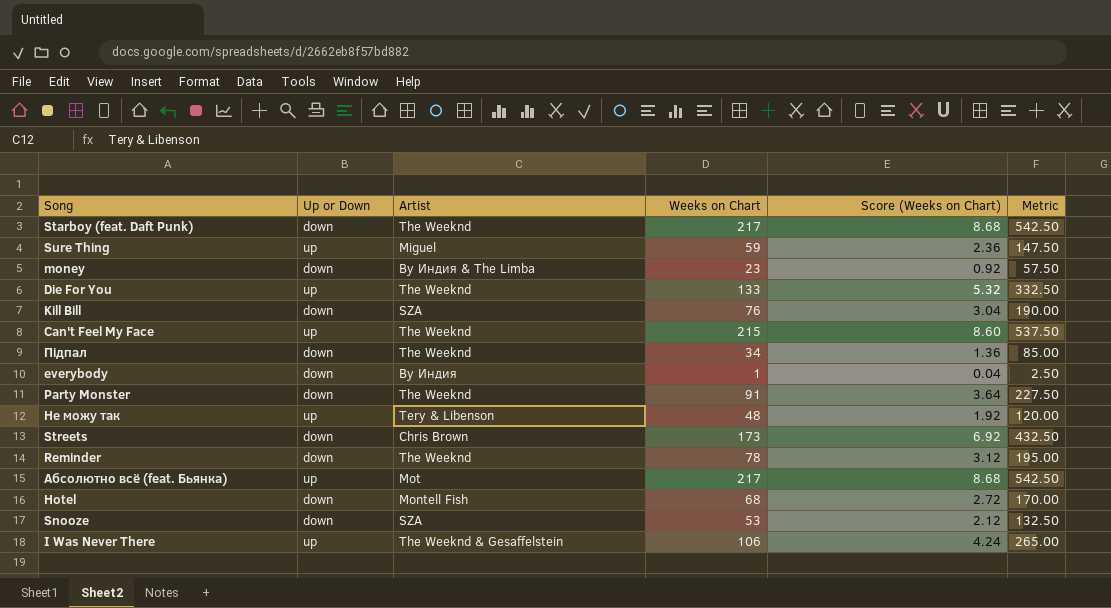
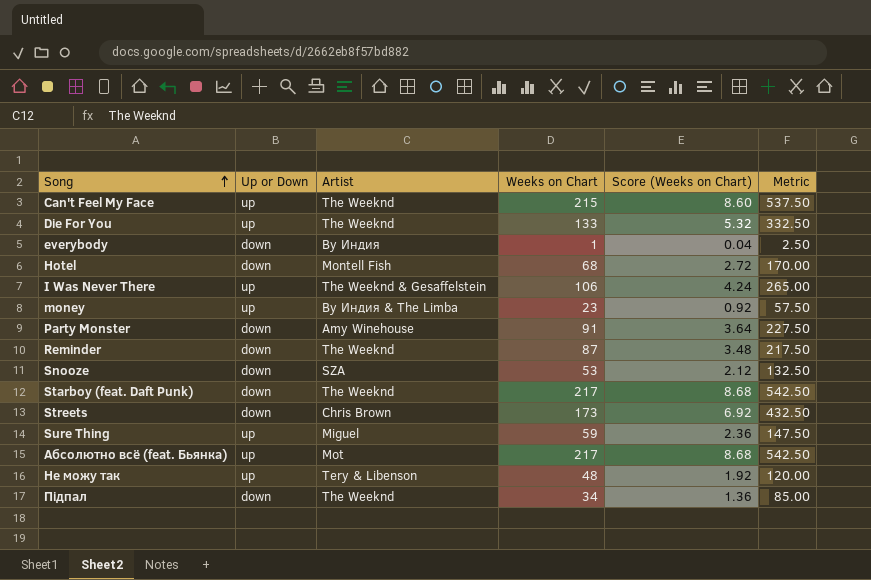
row order: none -> Song ascending
row Kill Bill: down | SZA | 76 | 3.04 | 190.00 -> none
money | Up or Down: down -> up
Party Monster | Artist: The Weeknd -> Amy Winehouse
Reminder | Weeks on Chart: 78 -> 87
Reminder | Score (Weeks on Chart): 3.12 -> 3.48
Reminder | Metric: 195.00 -> 217.50

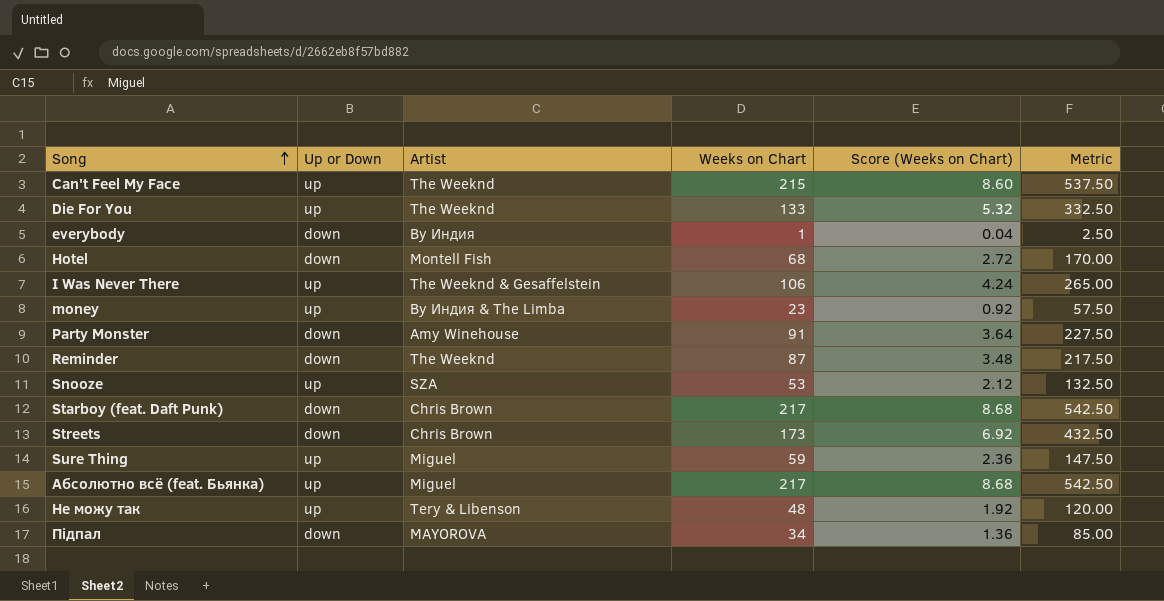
Snooze | Up or Down: down -> up
Starboy (feat. Daft Punk) | Artist: The Weeknd -> Chris Brown
Абсолютно всё (feat. Бьянка) | Artist: Mot -> Miguel
Підпал | Artist: The Weeknd -> MAYOROVA

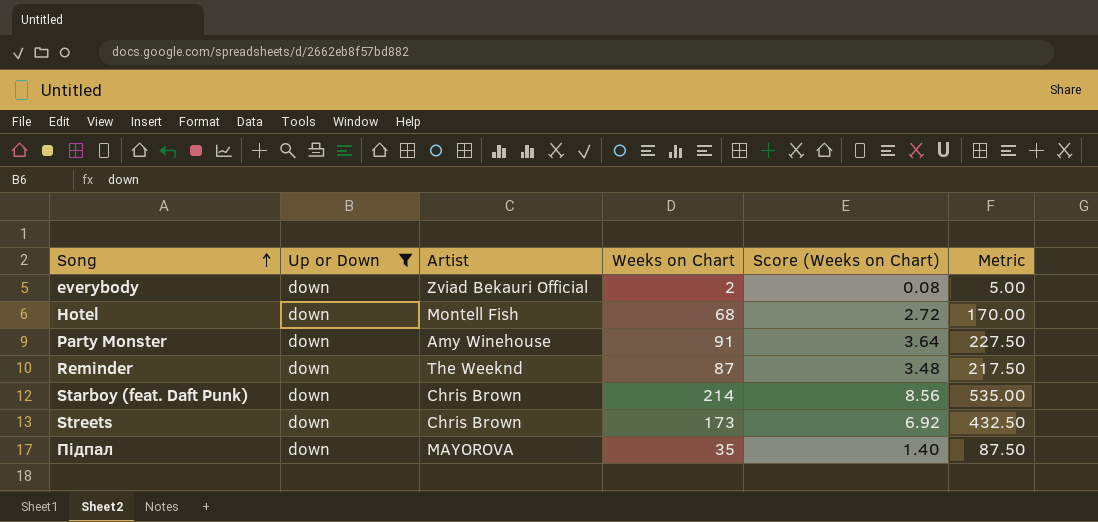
filter: none -> Up or Down = down
everybody | Artist: By Индия -> Zviad Bekauri Official
everybody | Weeks on Chart: 1 -> 2
everybody | Score (Weeks on Chart): 0.04 -> 0.08
everybody | Metric: 2.50 -> 5.00
Starboy (feat. Daft Punk) | Weeks on Chart: 217 -> 214
Starboy (feat. Daft Punk) | Score (Weeks on Chart): 8.68 -> 8.56
Starboy (feat. Daft Punk) | Metric: 542.50 -> 535.00
Підпал | Weeks on Chart: 34 -> 35
Підпал | Score (Weeks on Chart): 1.36 -> 1.40
Підпал | Metric: 85.00 -> 87.50

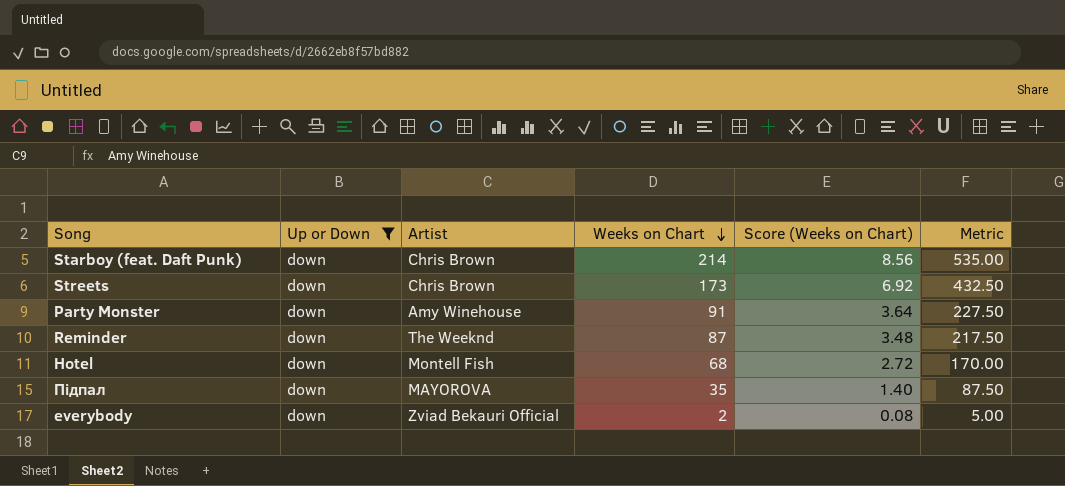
row order: Song ascending -> Weeks on Chart descending

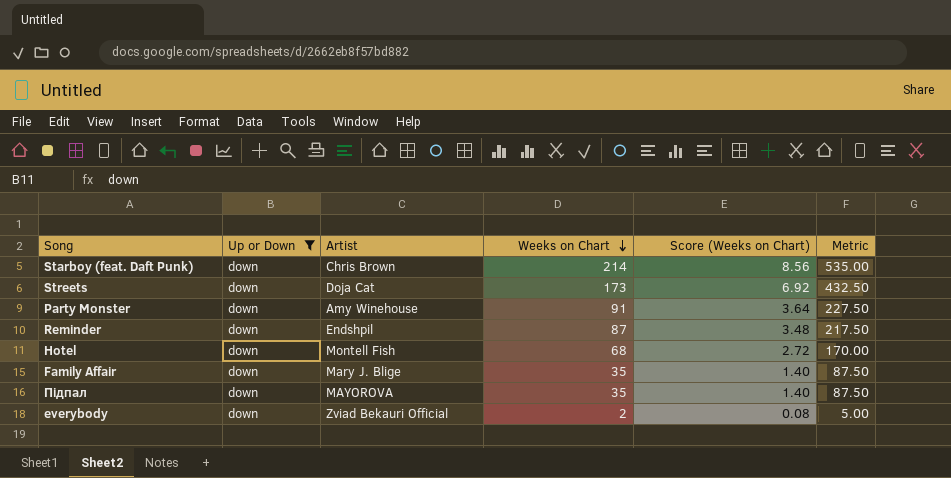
Streets | Artist: Chris Brown -> Doja Cat
Reminder | Artist: The Weeknd -> Endshpil
row Family Affair: none -> down | Mary J. Blige | 35 | 1.40 | 87.50

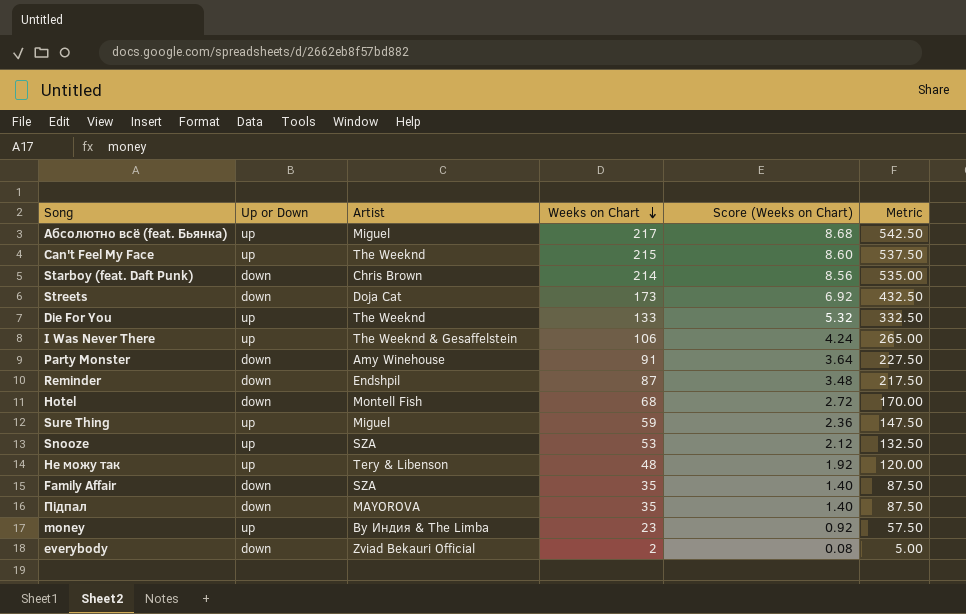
filter: Up or Down = down -> none
Family Affair | Artist: Mary J. Blige -> SZA

